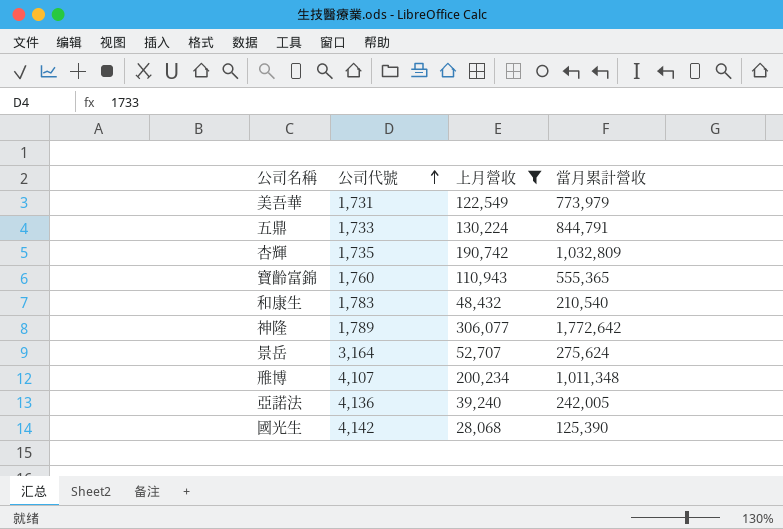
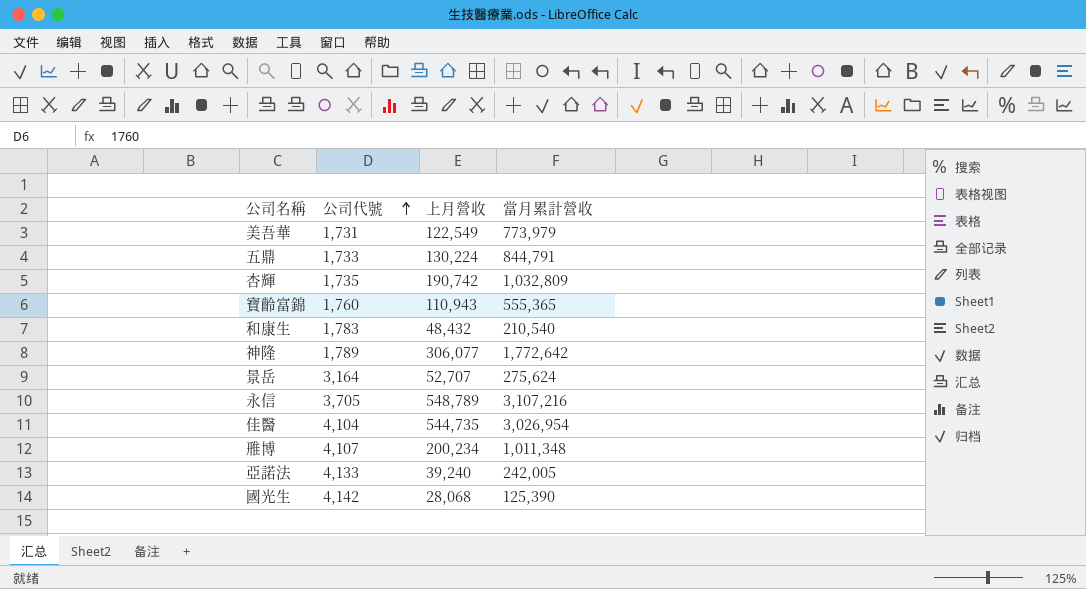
filter: 上月營收 <= 306,077 -> none
亞諾法 | 公司代號: 4,136 -> 4,133

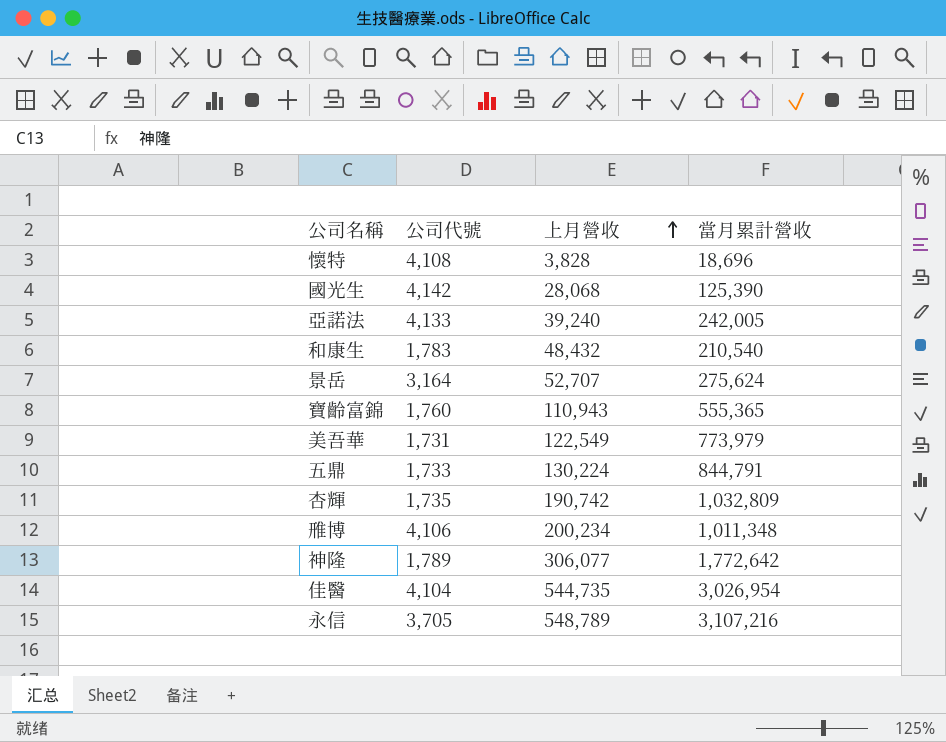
row order: 公司代號 ascending -> 上月營收 ascending
row 懷特: none -> 4,108 | 3,828 | 18,696
雃博 | 公司代號: 4,107 -> 4,106

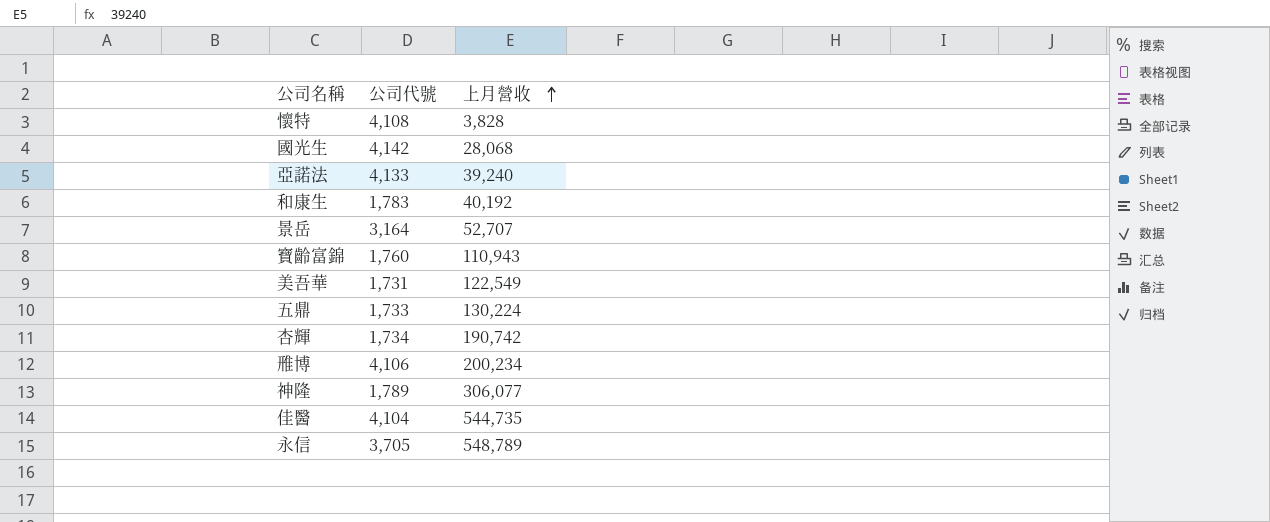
column 當月累計營收 | position: 4 -> none
和康生 | 上月營收: 48,432 -> 40,192
杏輝 | 公司代號: 1,735 -> 1,734

